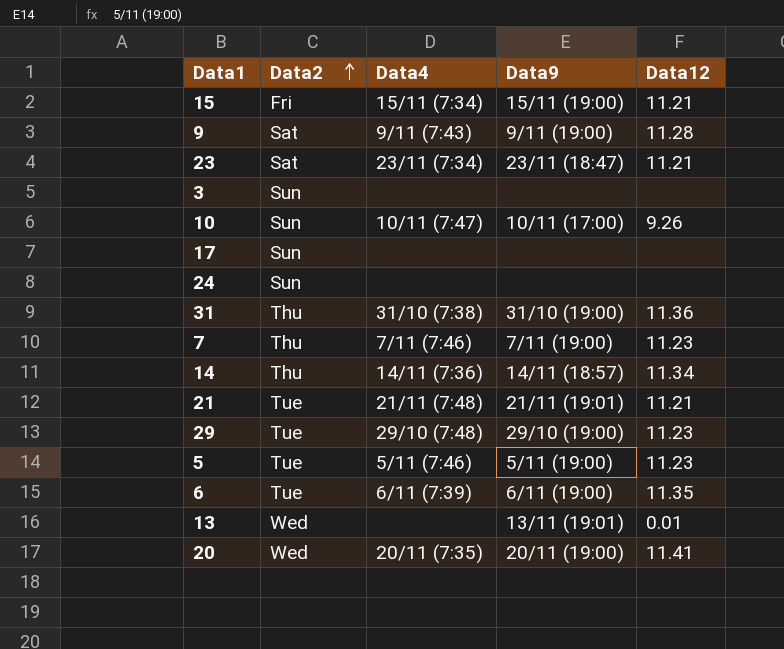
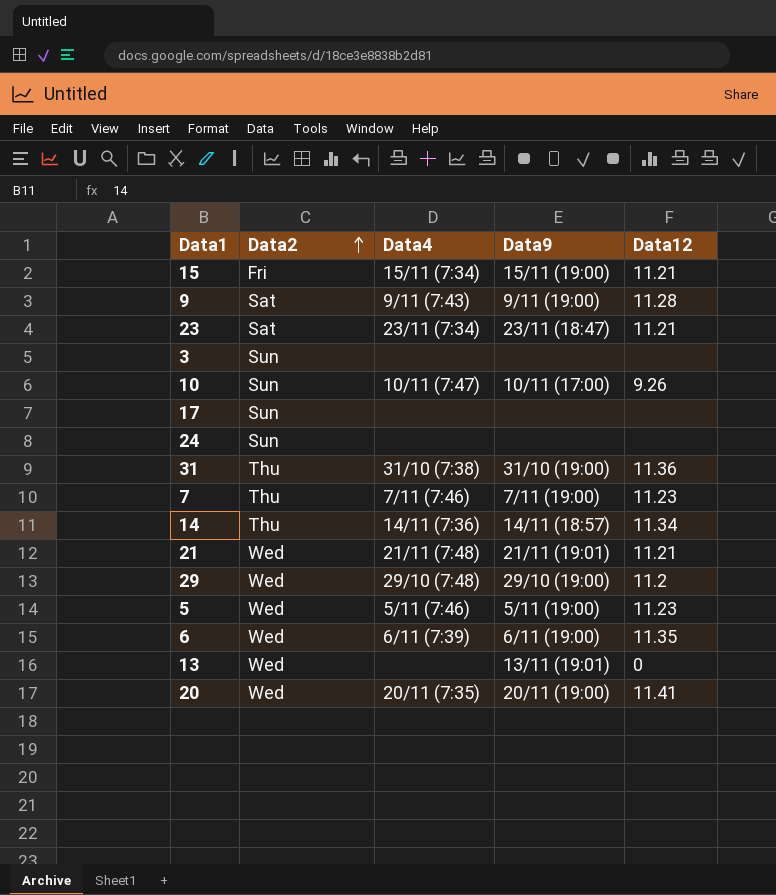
21 | Data2: Tue -> Wed
29 | Data2: Tue -> Wed
29 | Data12: 11.23 -> 11.2
5 | Data2: Tue -> Wed
6 | Data2: Tue -> Wed
13 | Data12: 0.01 -> 0

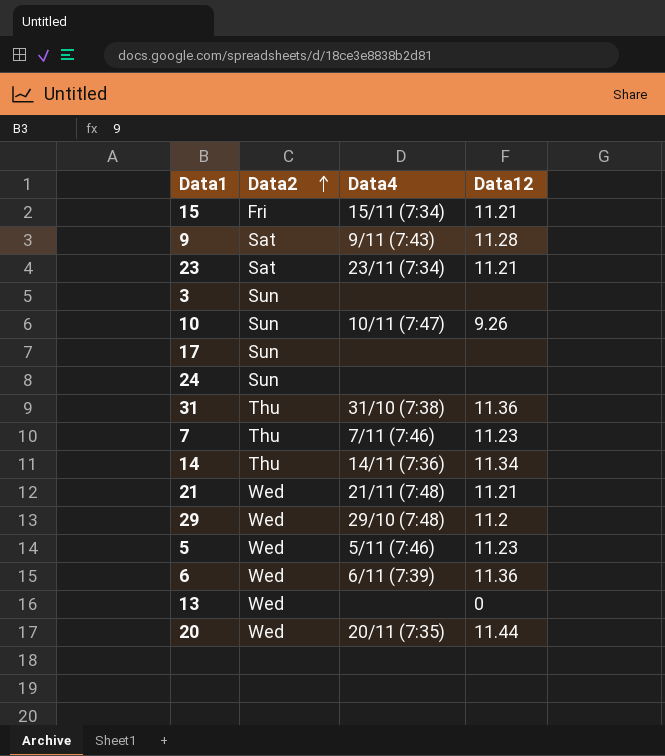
column Data9 | position: 4 -> none
6 | Data12: 11.35 -> 11.36
20 | Data12: 11.41 -> 11.44

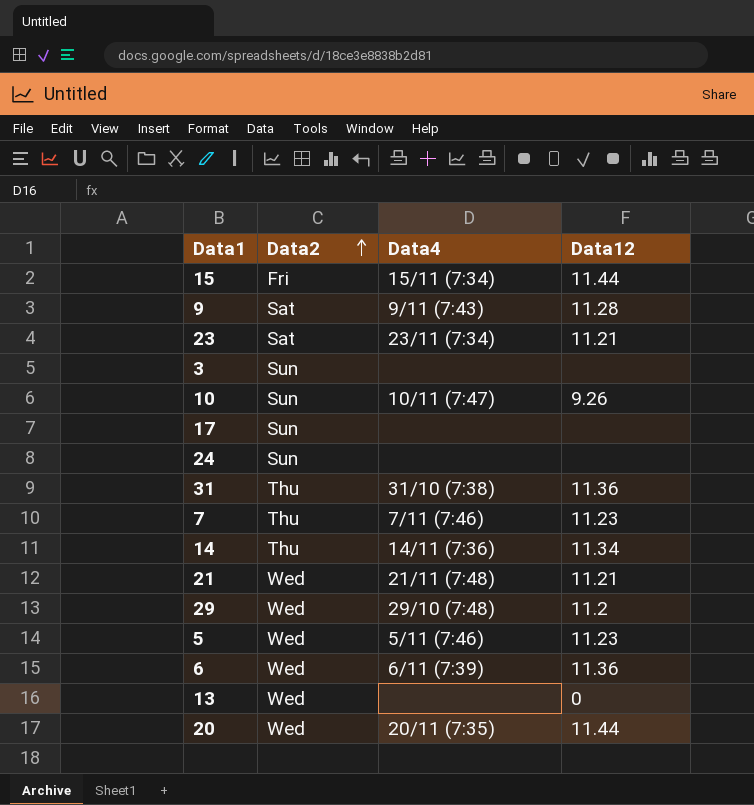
15 | Data12: 11.21 -> 11.44

